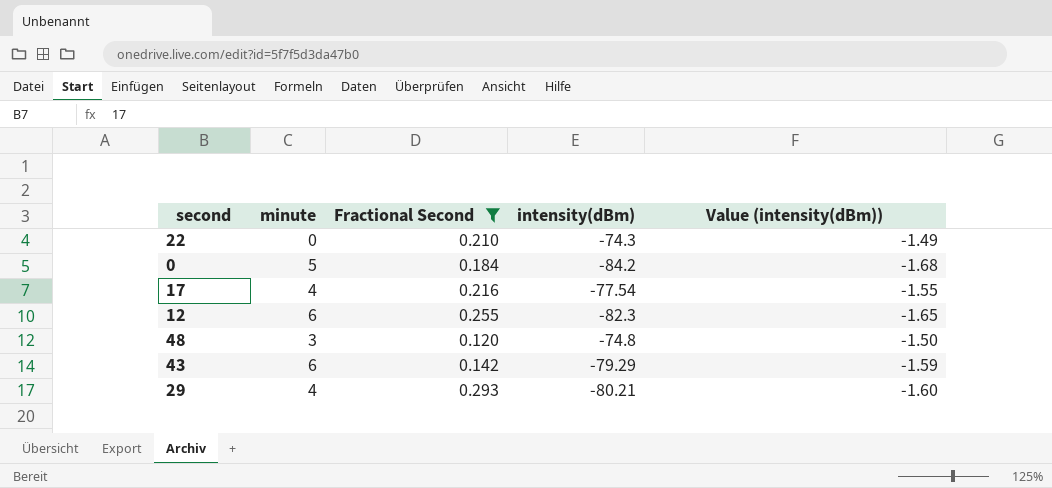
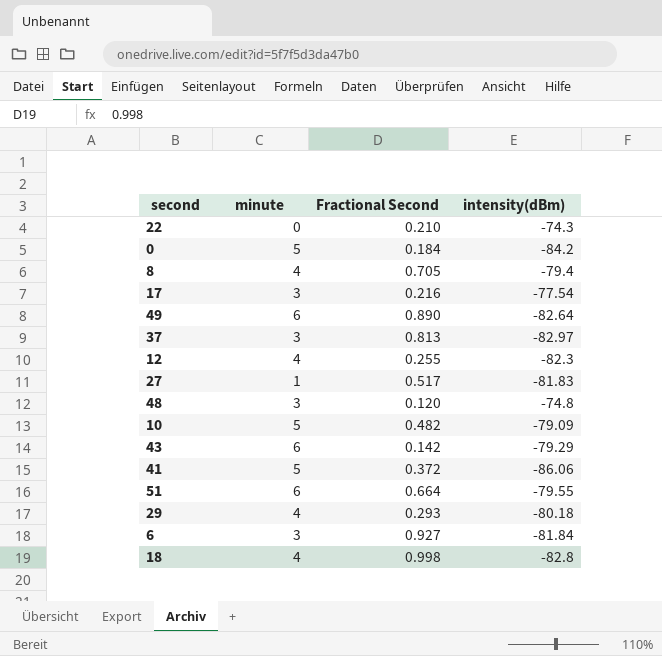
filter: Fractional Second <= 0.293 -> none
column Value (intensity(dBm)) | formula: [intensity(dBm)] * 0.02 -> none
17 | minute: 4 -> 3
12 | minute: 6 -> 4
29 | intensity(dBm): -80.21 -> -80.18

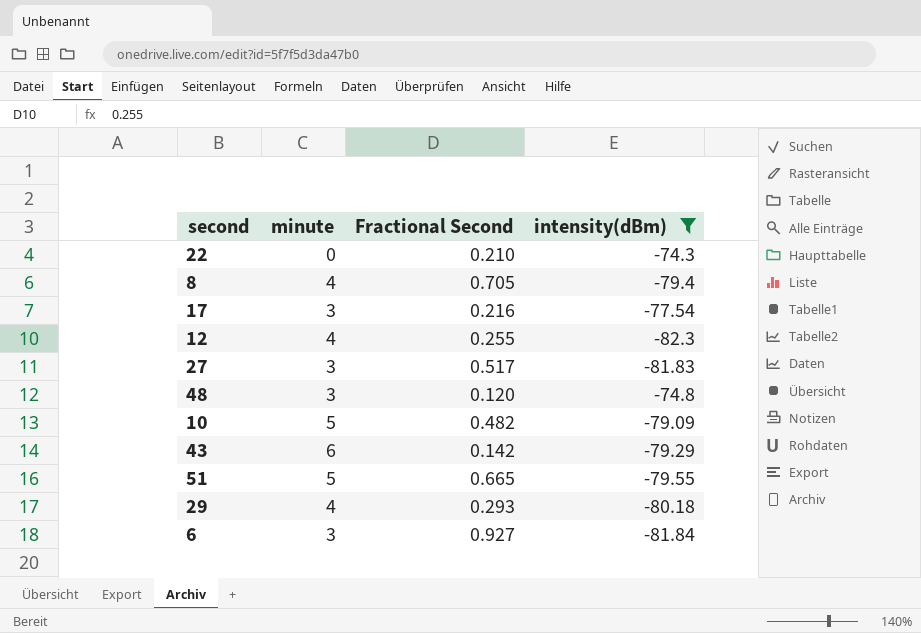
filter: none -> intensity(dBm) >= -82.3
27 | minute: 1 -> 3
51 | minute: 6 -> 5
51 | Fractional Second: 0.664 -> 0.665

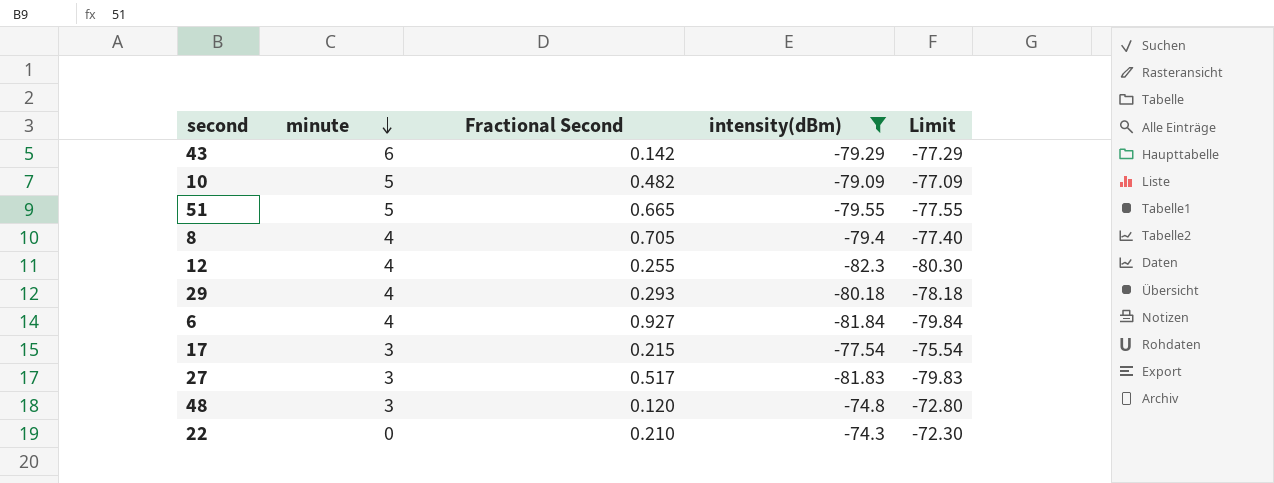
row order: none -> minute descending
column Limit | formula: none -> [intensity(dBm)] + 2
6 | minute: 3 -> 4
17 | Fractional Second: 0.216 -> 0.215

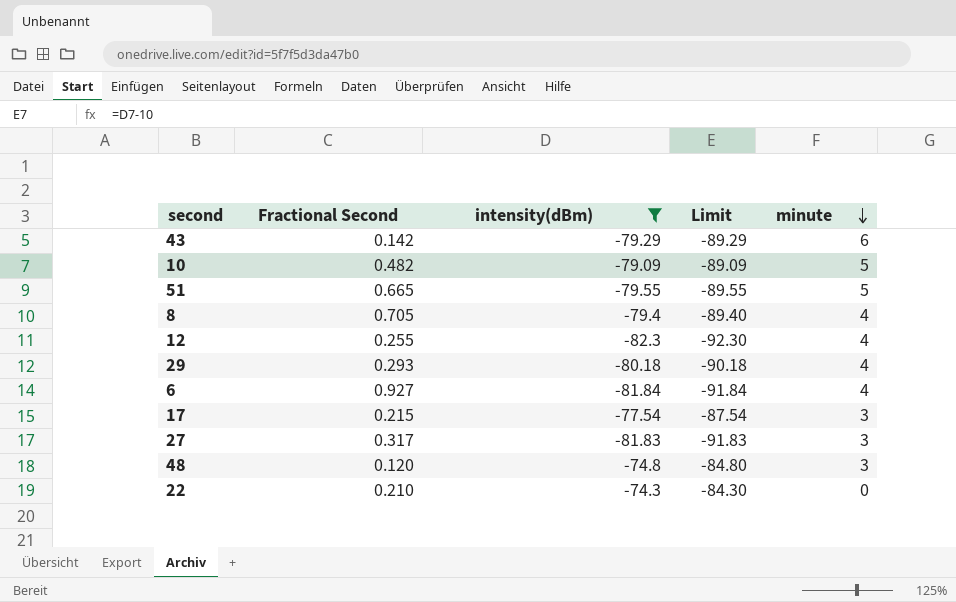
column Limit | formula: [intensity(dBm)] + 2 -> [intensity(dBm)] - 10
column minute | position: 2 -> 5
27 | Fractional Second: 0.517 -> 0.317

